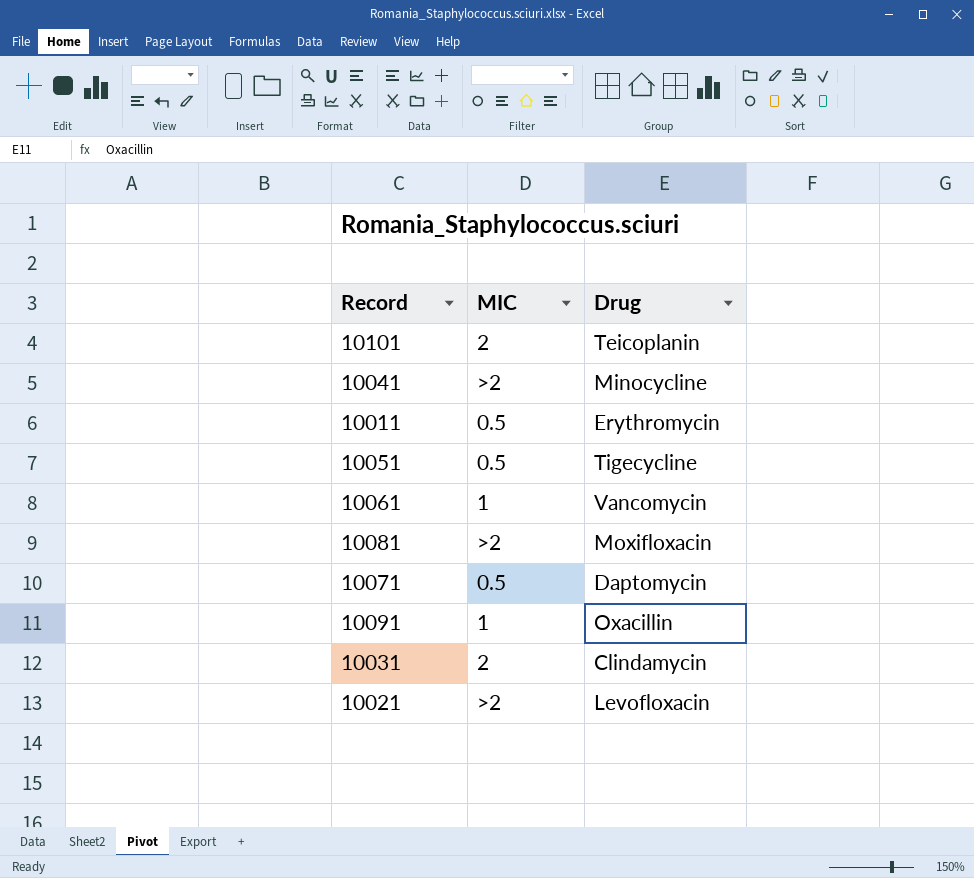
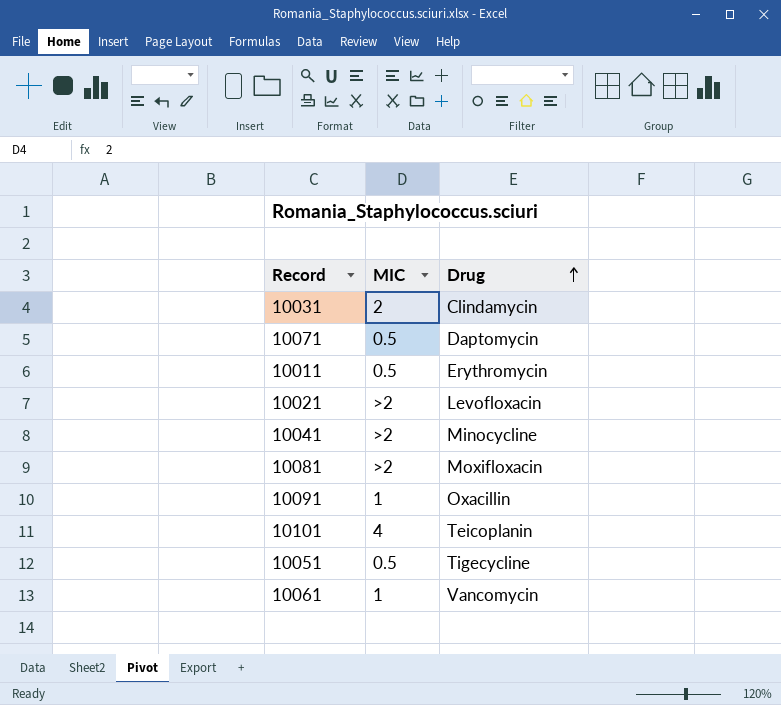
row order: none -> Drug ascending
10101 | MIC: 2 -> 4

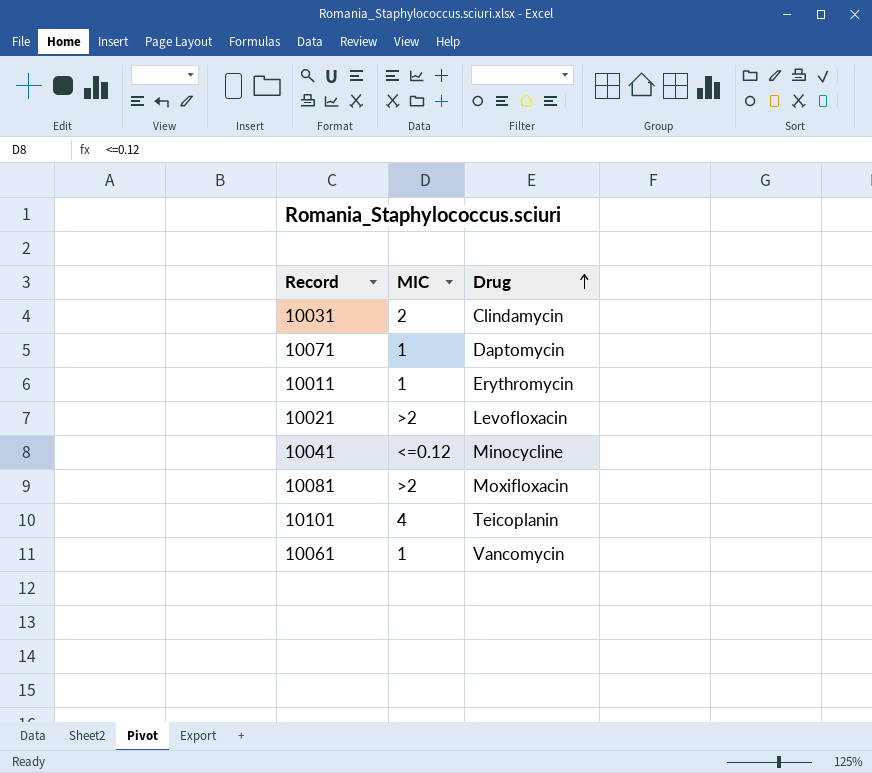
row 10091: 1 | Oxacillin -> none
row 10051: 0.5 | Tigecycline -> none
10071 | MIC: 0.5 -> 1
10011 | MIC: 0.5 -> 1
10041 | MIC: >2 -> <=0.12

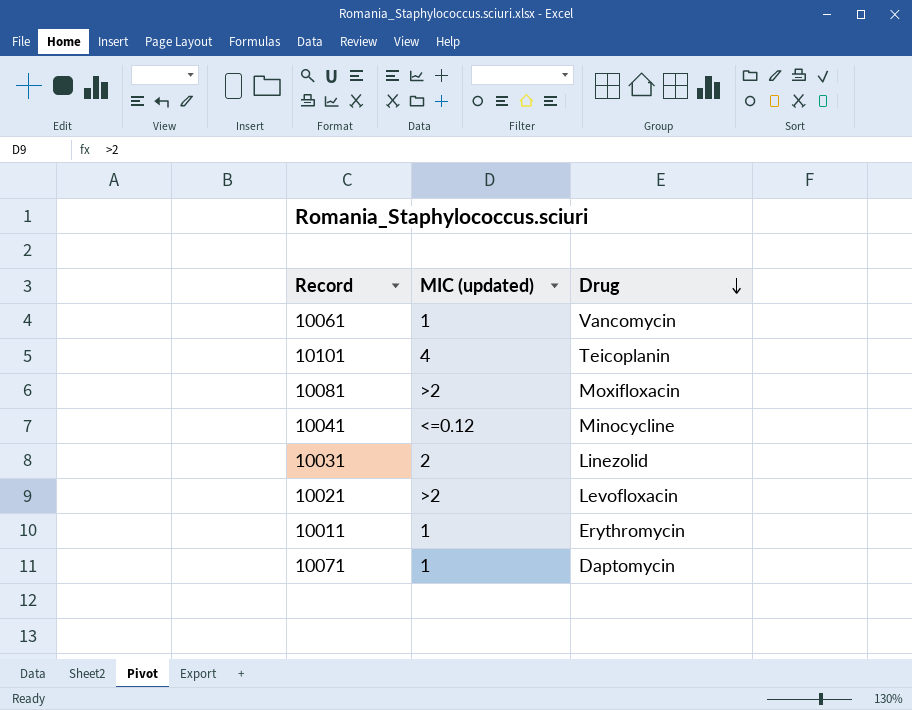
row order: Drug ascending -> Drug descending
column name: MIC -> MIC (updated)
10031 | Drug: Clindamycin -> Linezolid

